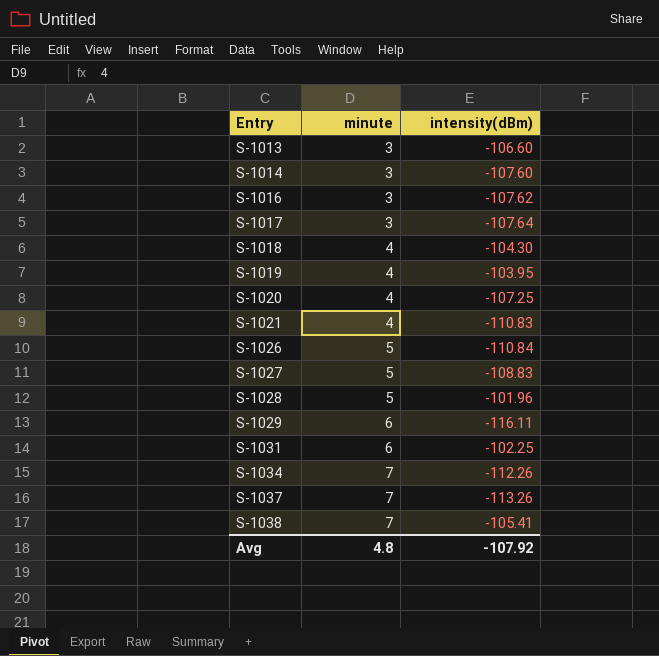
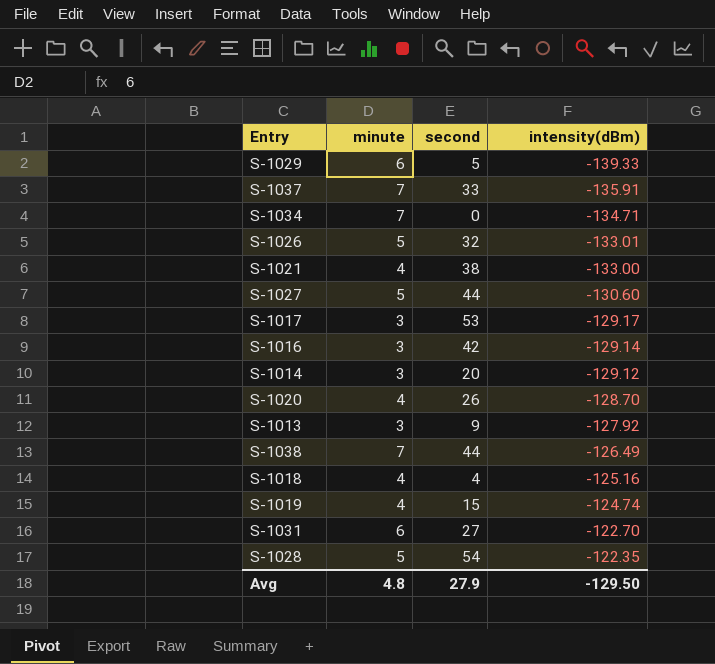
row order: Entry ascending -> intensity(dBm) ascending
column second | position: none -> 3
S-1029 | intensity(dBm): -116.11 -> -139.33
S-1037 | intensity(dBm): -113.26 -> -135.91
S-1034 | intensity(dBm): -112.26 -> -134.71
S-1026 | intensity(dBm): -110.84 -> -133.01
S-1021 | intensity(dBm): -110.83 -> -133.00
S-1027 | intensity(dBm): -108.83 -> -130.60
S-1017 | intensity(dBm): -107.64 -> -129.17
S-1016 | intensity(dBm): -107.62 -> -129.14
S-1014 | intensity(dBm): -107.60 -> -129.12
S-1020 | intensity(dBm): -107.25 -> -128.70
S-1013 | intensity(dBm): -106.60 -> -127.92
S-1038 | intensity(dBm): -105.41 -> -126.49
S-1018 | intensity(dBm): -104.30 -> -125.16
S-1019 | intensity(dBm): -103.95 -> -124.74
S-1031 | intensity(dBm): -102.25 -> -122.70
S-1028 | intensity(dBm): -101.96 -> -122.35
Avg | intensity(dBm): -107.92 -> -129.50

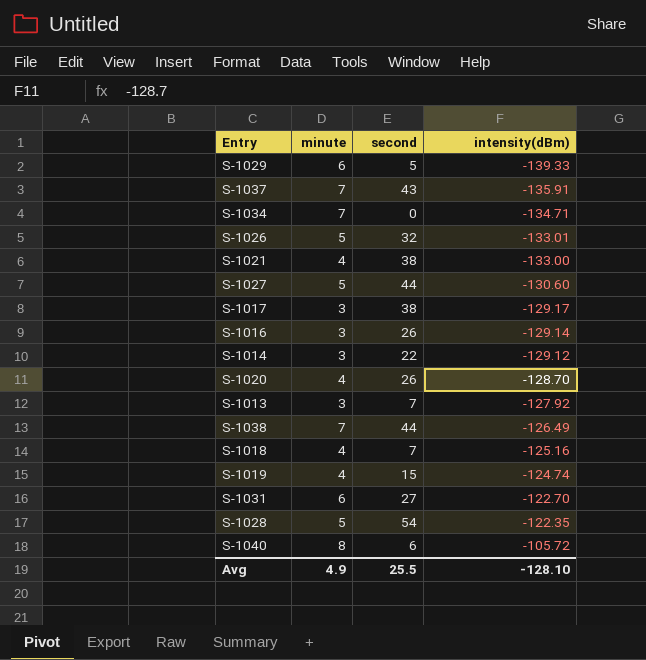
S-1037 | second: 33 -> 43
S-1017 | second: 53 -> 38
S-1016 | second: 42 -> 26
S-1014 | second: 20 -> 22
S-1013 | second: 9 -> 7
S-1018 | second: 4 -> 7
row S-1040: none -> 8 | 6 | -105.72
Avg | minute: 4.8 -> 4.9
Avg | second: 27.9 -> 25.5
Avg | intensity(dBm): -129.50 -> -128.10

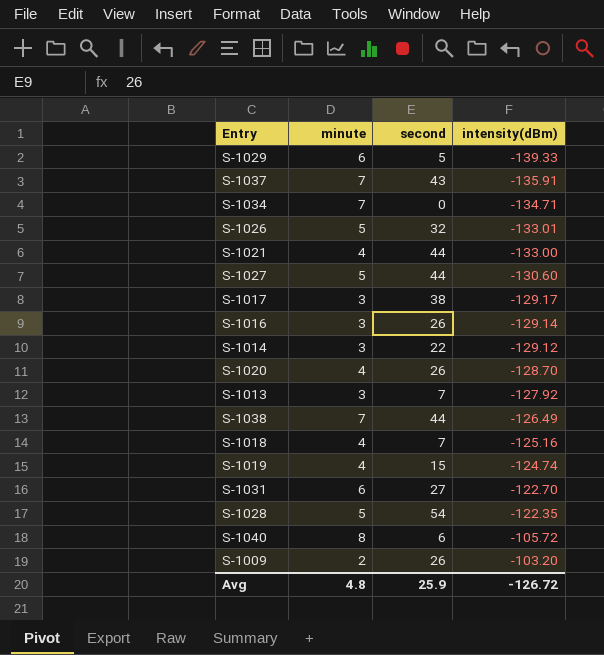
S-1021 | second: 38 -> 44
row S-1009: none -> 2 | 26 | -103.20
Avg | minute: 4.9 -> 4.8
Avg | second: 25.5 -> 25.9
Avg | intensity(dBm): -128.10 -> -126.72

